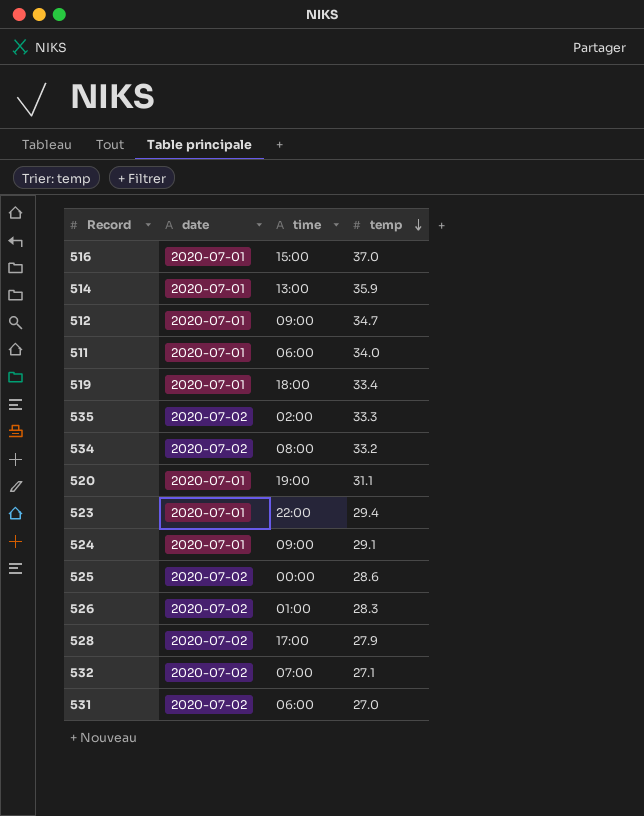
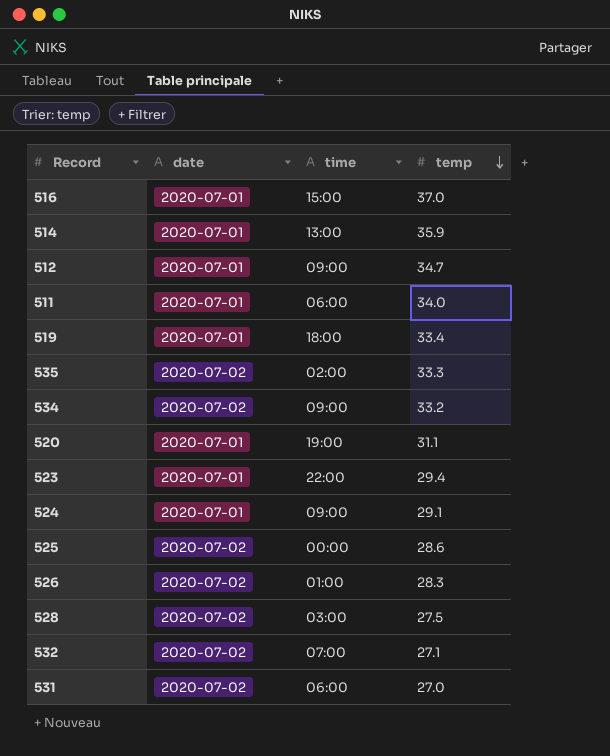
534 | time: 08:00 -> 09:00
528 | time: 17:00 -> 03:00
528 | temp: 27.9 -> 27.5

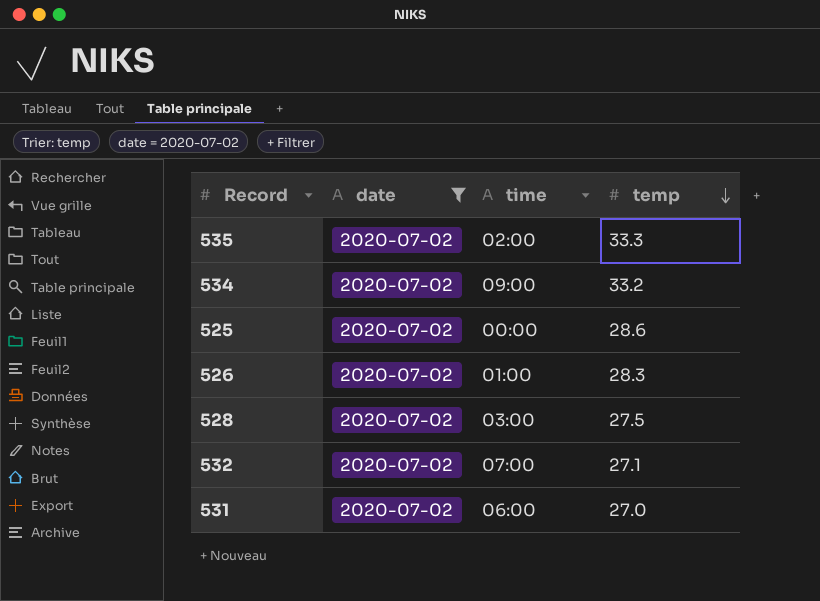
filter: none -> date = 2020-07-02

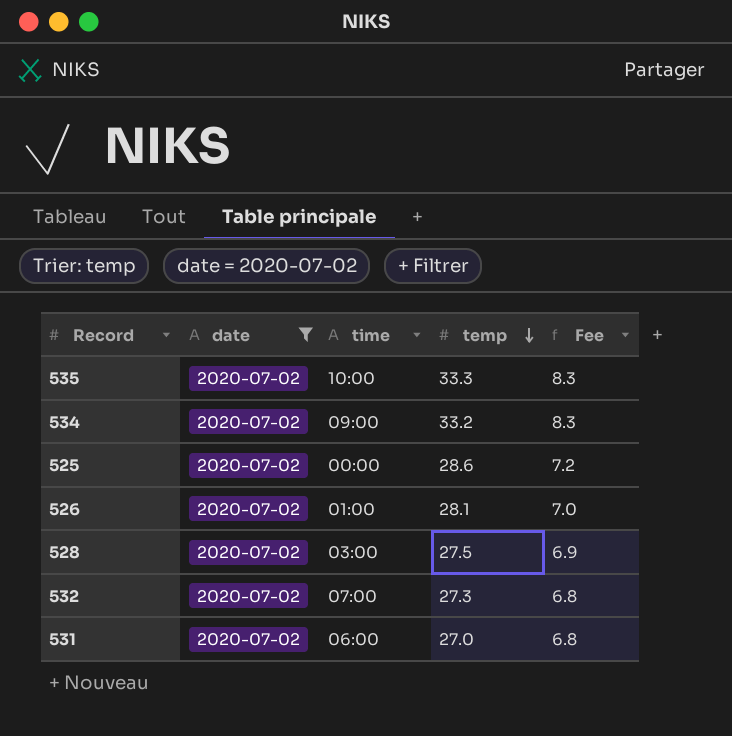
column Fee | formula: none -> [temp] * 0.25
535 | time: 02:00 -> 10:00
526 | temp: 28.3 -> 28.1
532 | temp: 27.1 -> 27.3

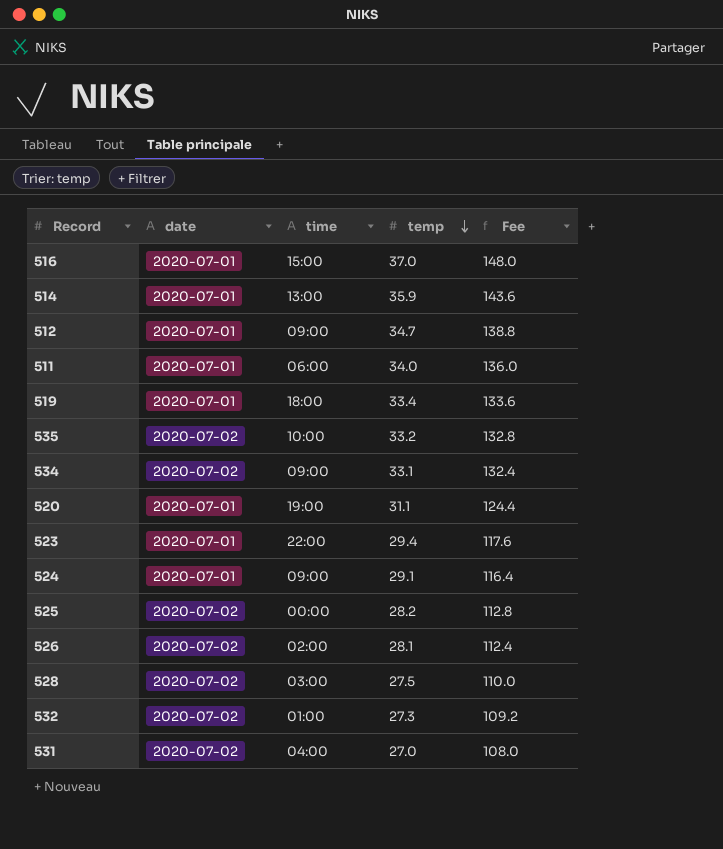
filter: date = 2020-07-02 -> none
column Fee | formula: [temp] * 0.25 -> [temp] * 4
535 | temp: 33.3 -> 33.2
534 | temp: 33.2 -> 33.1
525 | temp: 28.6 -> 28.2
526 | time: 01:00 -> 02:00
532 | time: 07:00 -> 01:00
531 | time: 06:00 -> 04:00

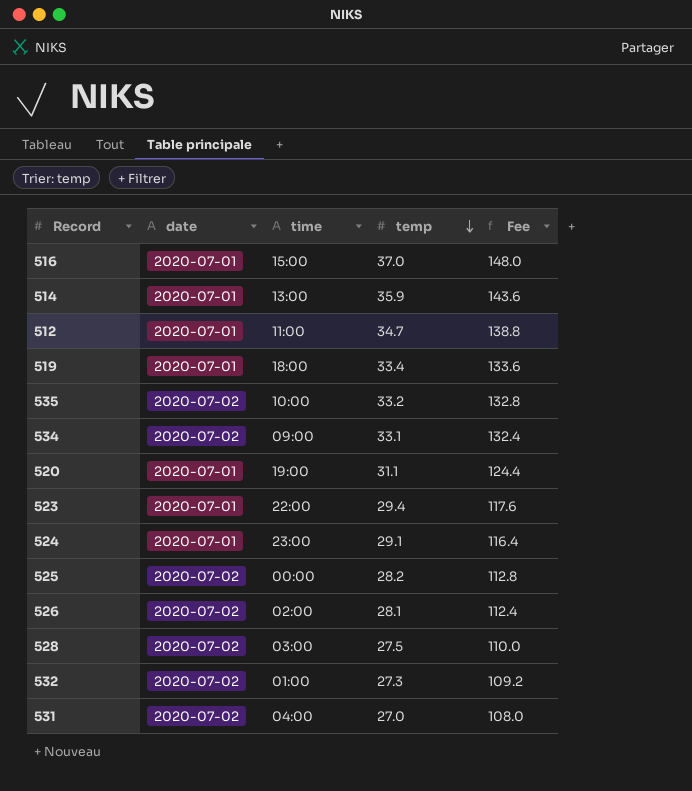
row 511: 2020-07-01 | 06:00 | 34.0 | 136.0 -> none
512 | time: 09:00 -> 11:00
524 | time: 09:00 -> 23:00

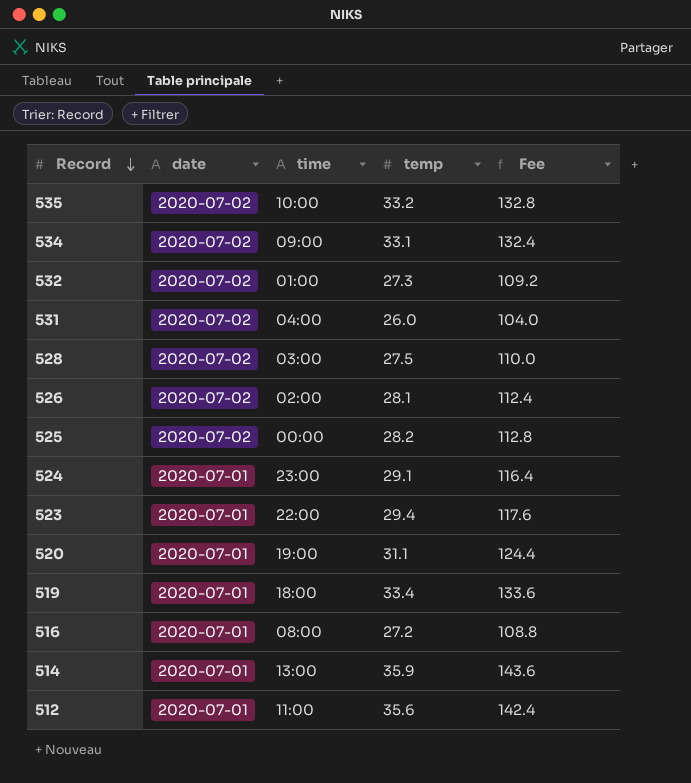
row order: temp descending -> Record descending
531 | temp: 27.0 -> 26.0
531 | Fee: 108.0 -> 104.0
516 | time: 15:00 -> 08:00
516 | temp: 37.0 -> 27.2
516 | Fee: 148.0 -> 108.8
512 | temp: 34.7 -> 35.6
512 | Fee: 138.8 -> 142.4

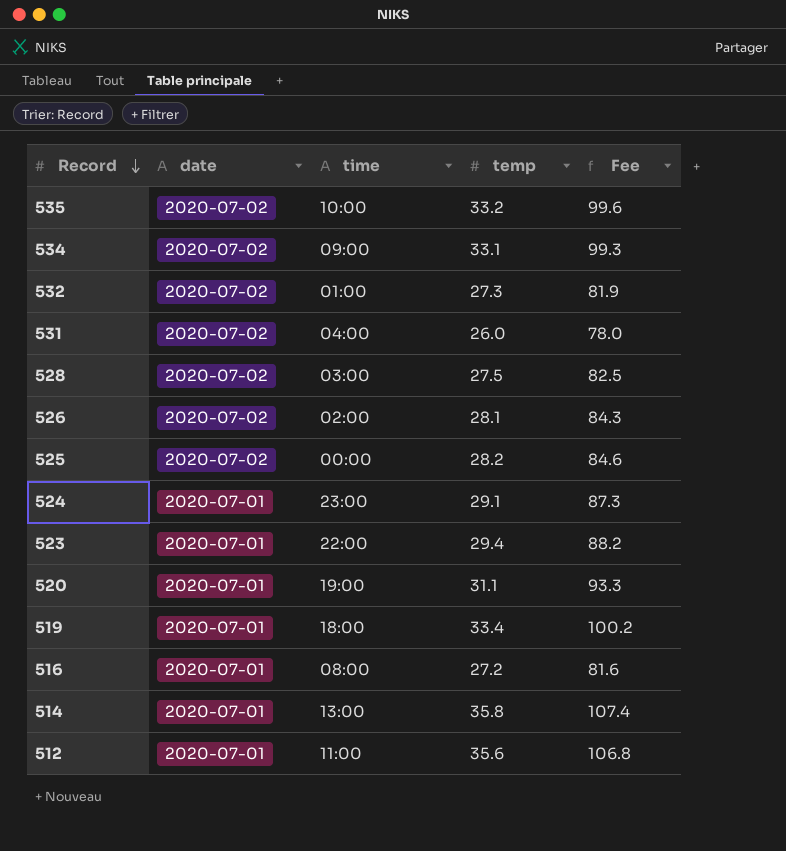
column Fee | formula: [temp] * 4 -> [temp] * 3
514 | temp: 35.9 -> 35.8

